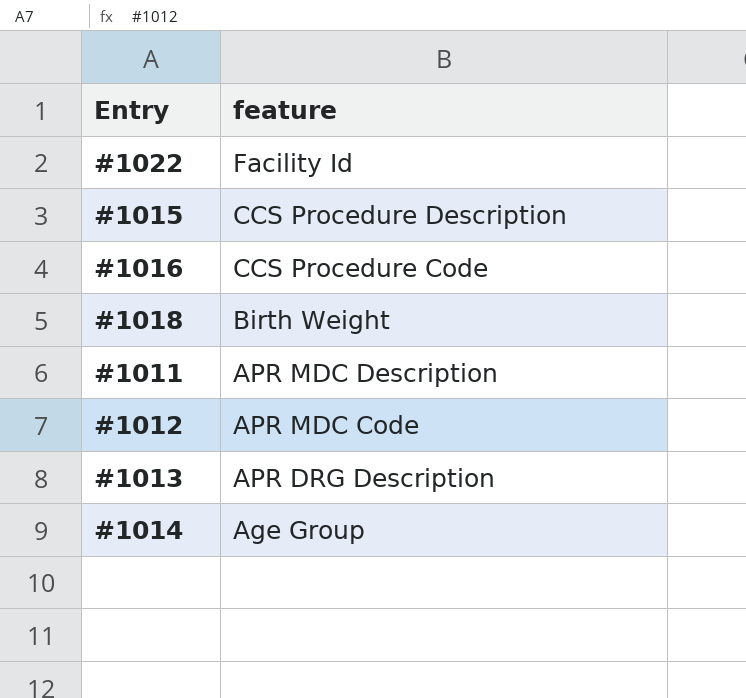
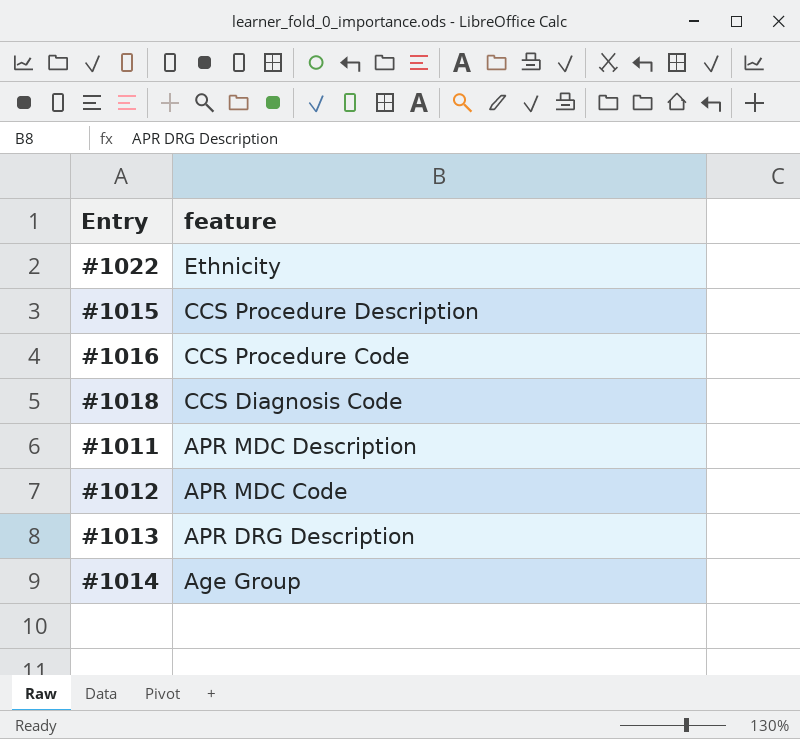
#1022 | feature: Facility Id -> Ethnicity
#1018 | feature: Birth Weight -> CCS Diagnosis Code

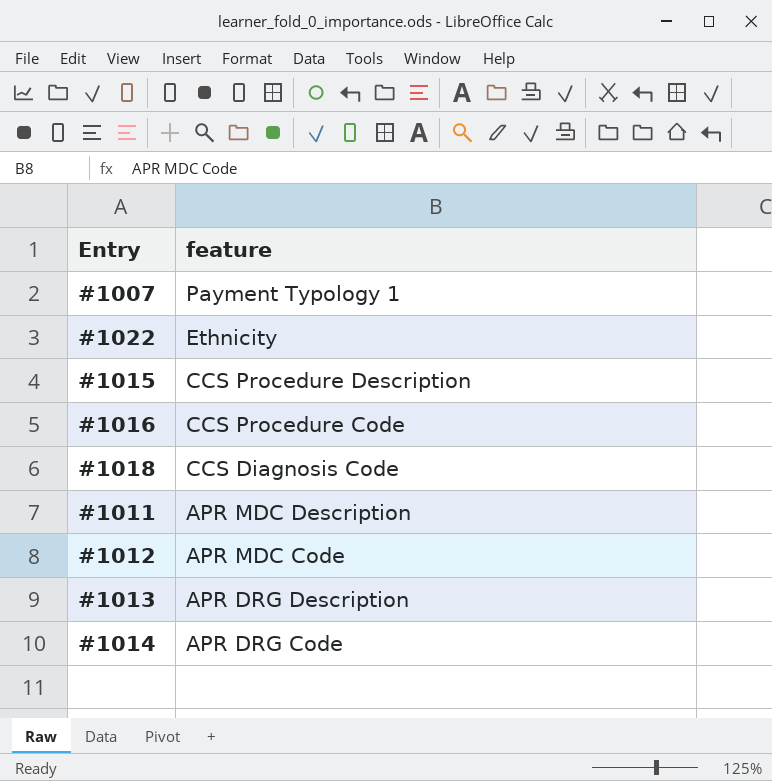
row #1007: none -> Payment Typology 1
#1014 | feature: Age Group -> APR DRG Code

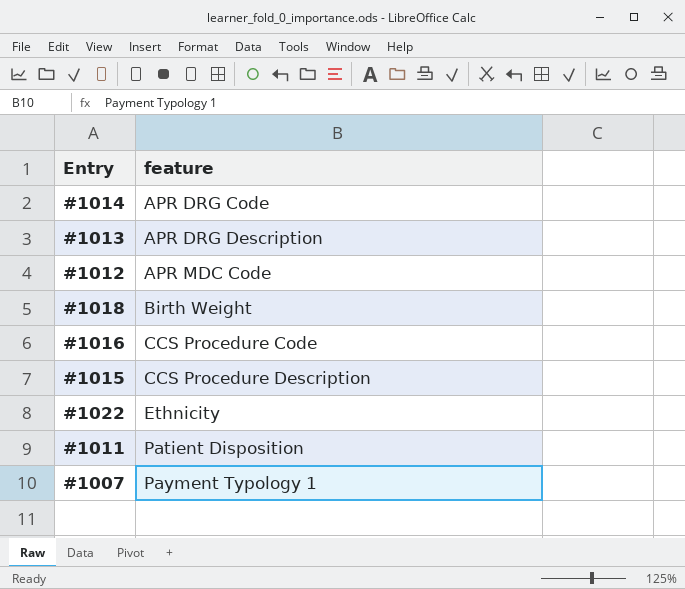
row order: feature descending -> feature ascending
#1018 | feature: CCS Diagnosis Code -> Birth Weight
#1011 | feature: APR MDC Description -> Patient Disposition

